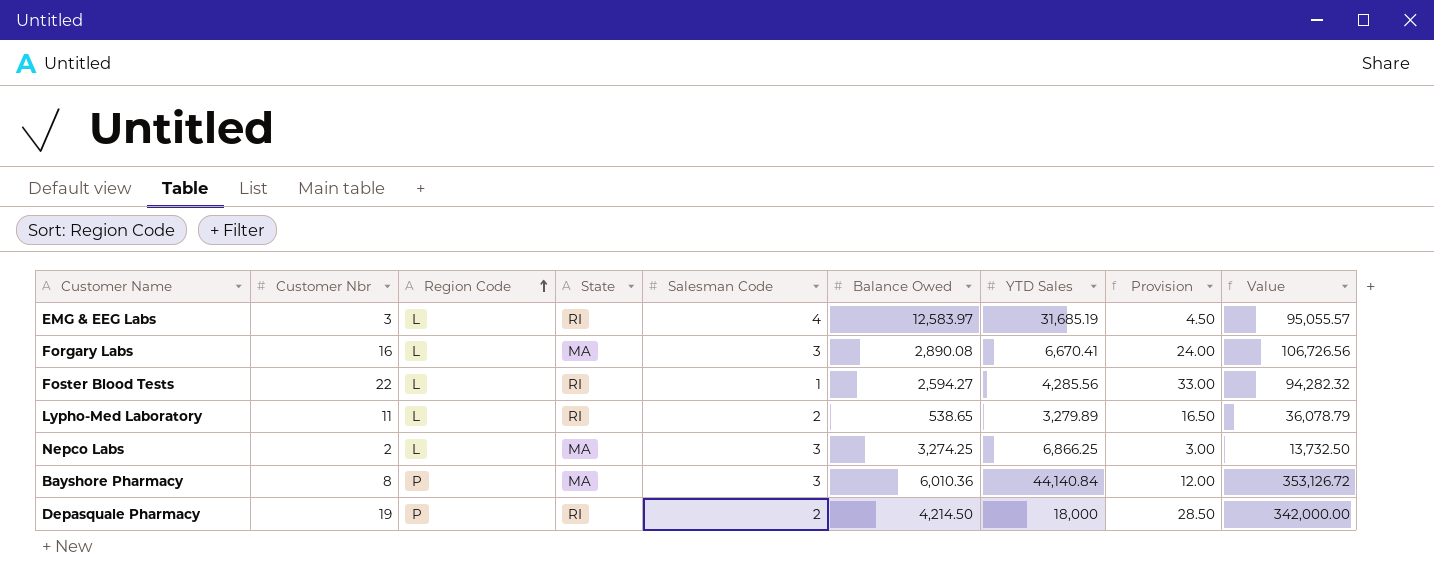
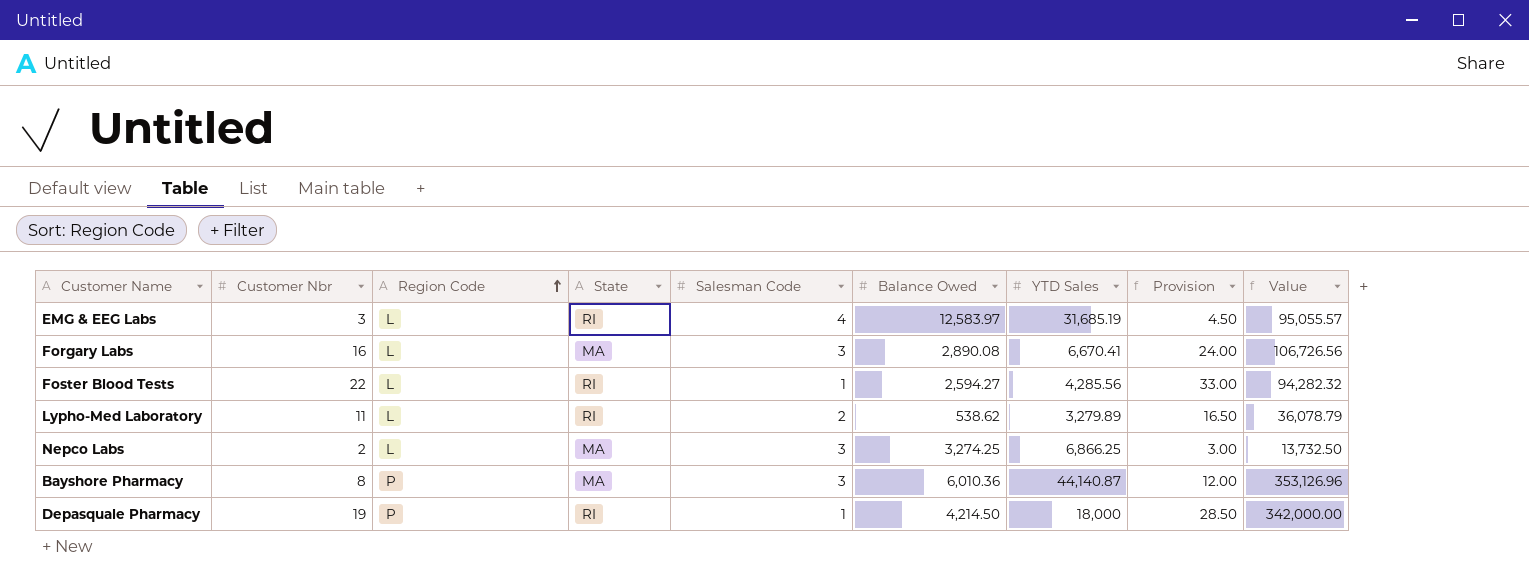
Lypho-Med Laboratory | Balance Owed: 538.65 -> 538.62
Bayshore Pharmacy | YTD Sales: 44,140.84 -> 44,140.87
Bayshore Pharmacy | Value: 353,126.72 -> 353,126.96
Depasquale Pharmacy | Salesman Code: 2 -> 1

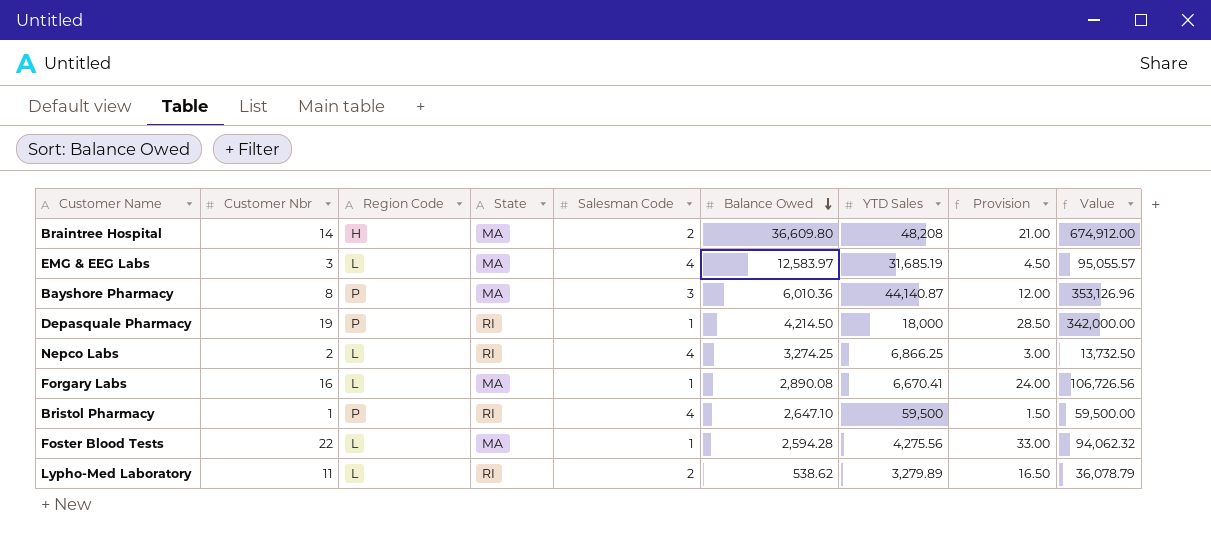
row order: Region Code ascending -> Balance Owed descending
row Braintree Hospital: none -> 14 | H | MA | 2 | 36,609.80 | 48,208 | 21.00 | 674,912.00
EMG & EEG Labs | State: RI -> MA
Nepco Labs | State: MA -> RI
Nepco Labs | Salesman Code: 3 -> 4
Forgary Labs | Salesman Code: 3 -> 1
row Bristol Pharmacy: none -> 1 | P | RI | 4 | 2,647.10 | 59,500 | 1.50 | 59,500.00
Foster Blood Tests | State: RI -> MA
Foster Blood Tests | Balance Owed: 2,594.27 -> 2,594.28
Foster Blood Tests | YTD Sales: 4,285.56 -> 4,275.56
Foster Blood Tests | Value: 94,282.32 -> 94,062.32

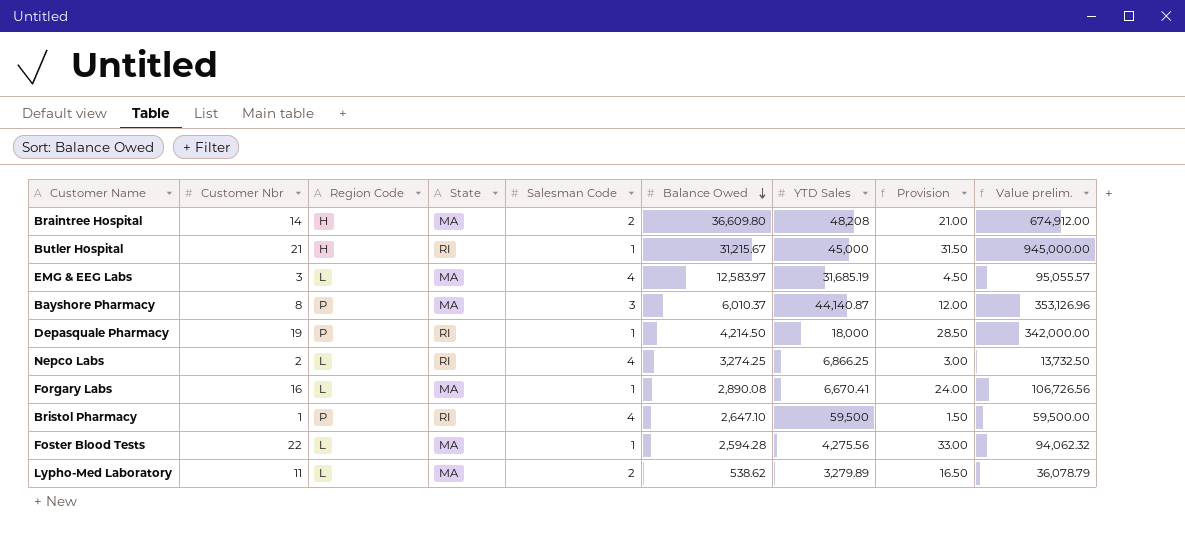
column name: Value -> Value prelim.
row Butler Hospital: none -> 21 | H | RI | 1 | 31,215.67 | 45,000 | 31.50 | 945,000.00
Bayshore Pharmacy | Balance Owed: 6,010.36 -> 6,010.37
Lypho-Med Laboratory | State: RI -> MA

